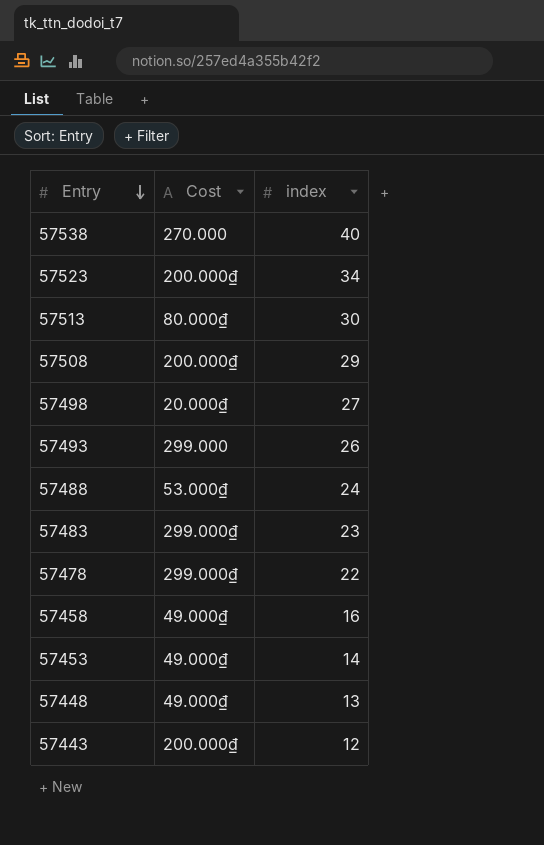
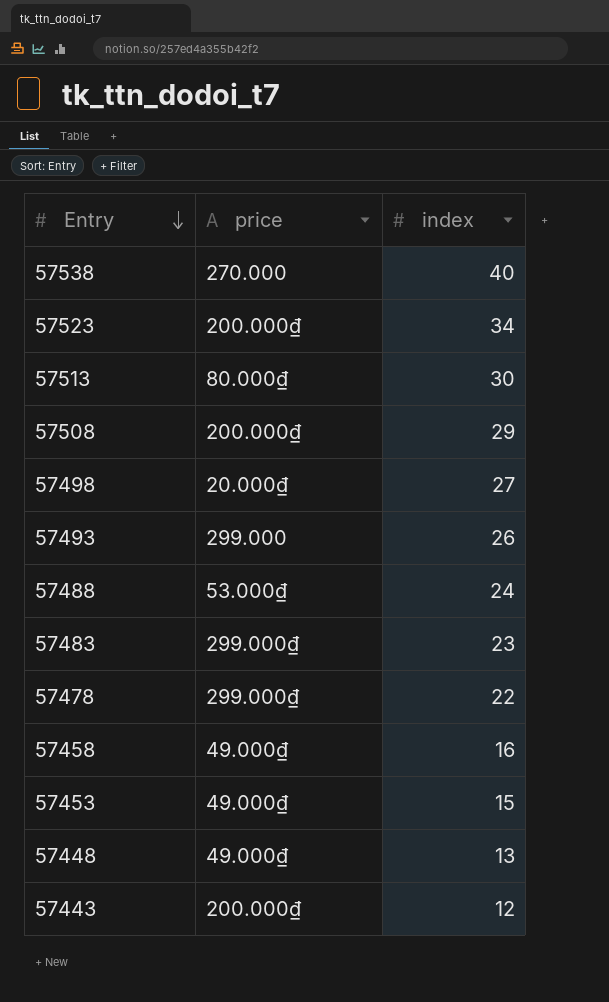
column name: Cost -> price
57453 | index: 14 -> 15

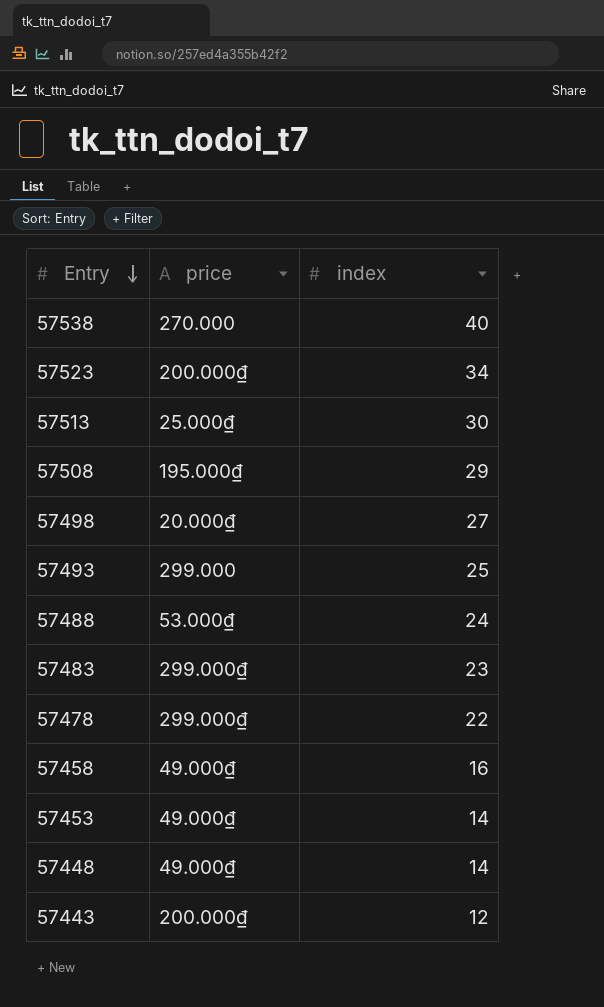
57513 | price: 80.000₫ -> 25.000₫
57508 | price: 200.000₫ -> 195.000₫
57493 | index: 26 -> 25
57453 | index: 15 -> 14
57448 | index: 13 -> 14

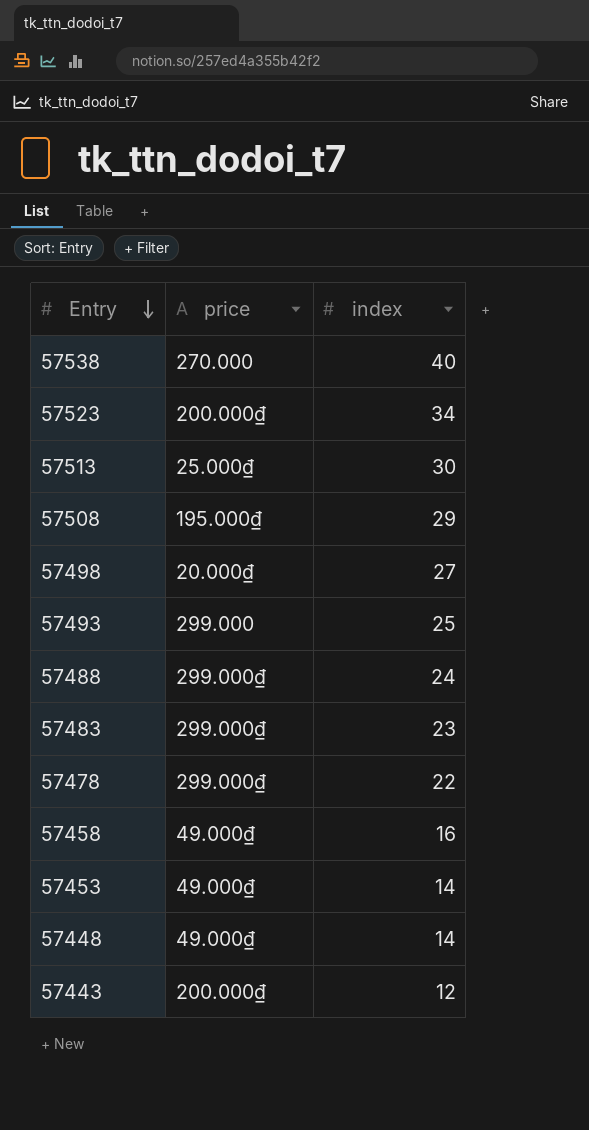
57488 | price: 53.000₫ -> 299.000₫

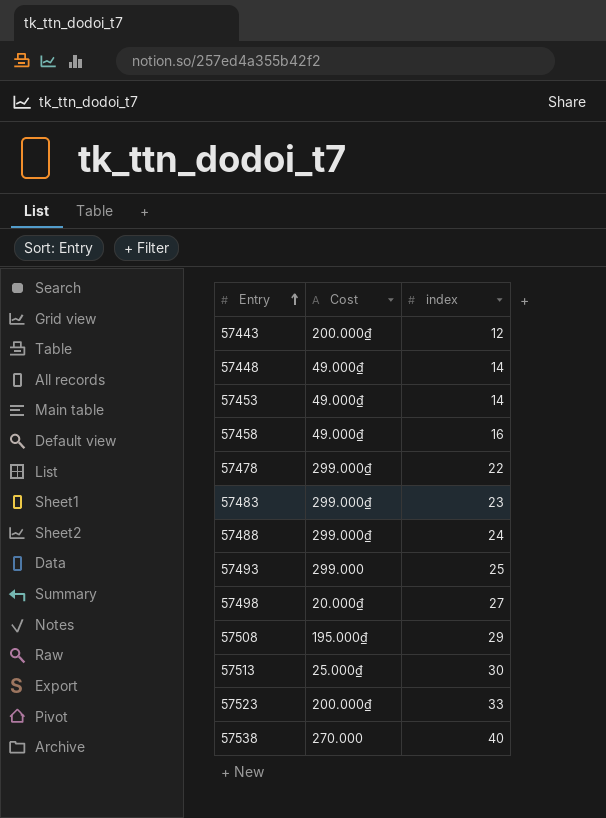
row order: Entry descending -> Entry ascending
column name: price -> Cost
57523 | index: 34 -> 33

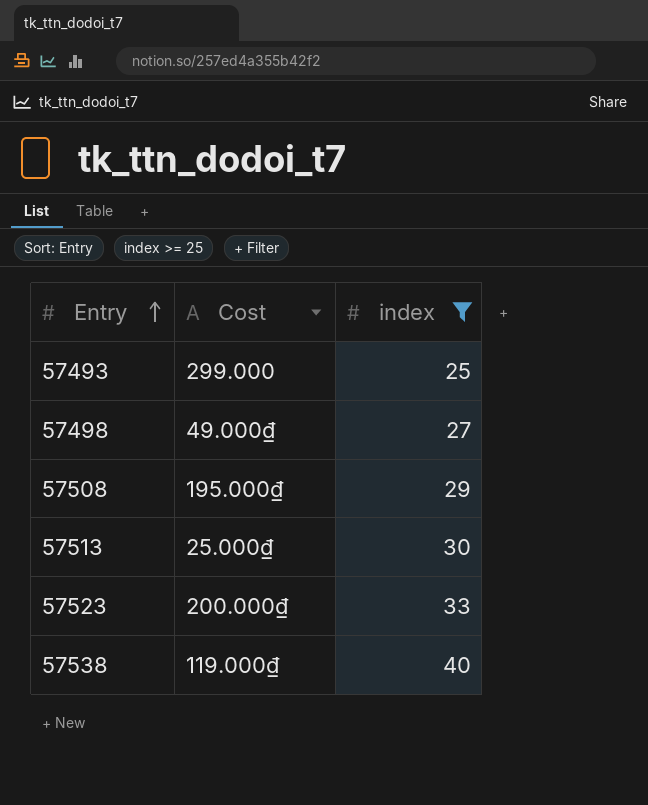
filter: none -> index >= 25
57498 | Cost: 20.000₫ -> 49.000₫
57538 | Cost: 270.000 -> 119.000₫

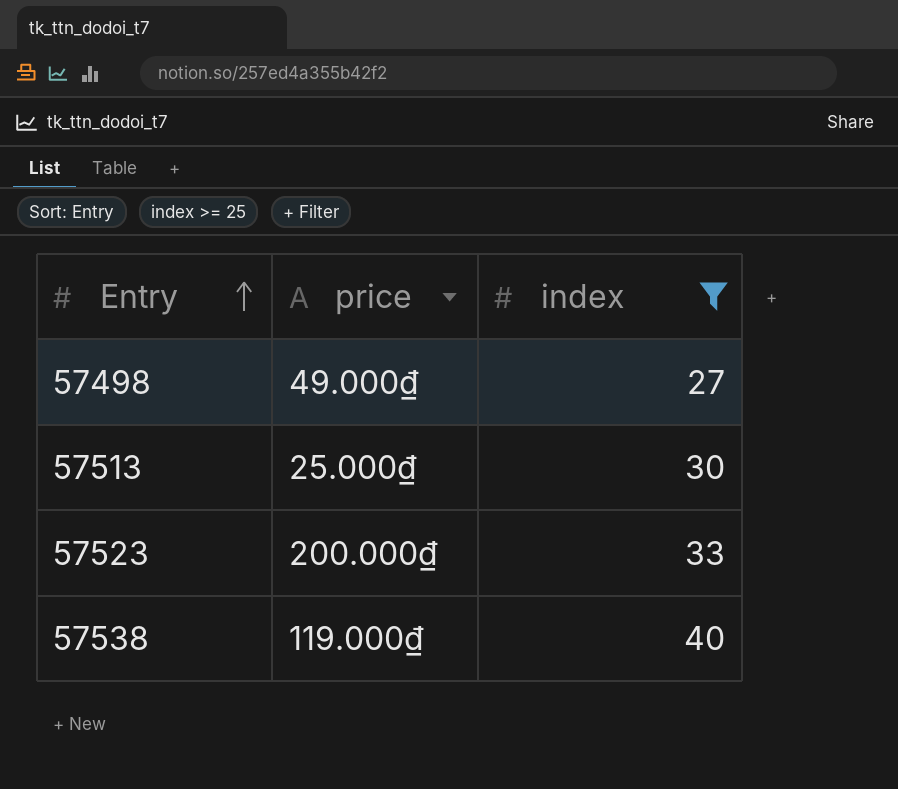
column name: Cost -> price
row 57493: 299.000 | 25 -> none
row 57508: 195.000₫ | 29 -> none

